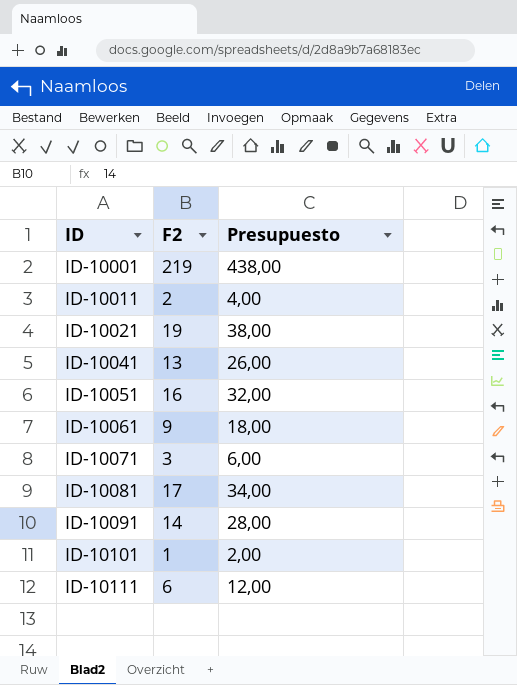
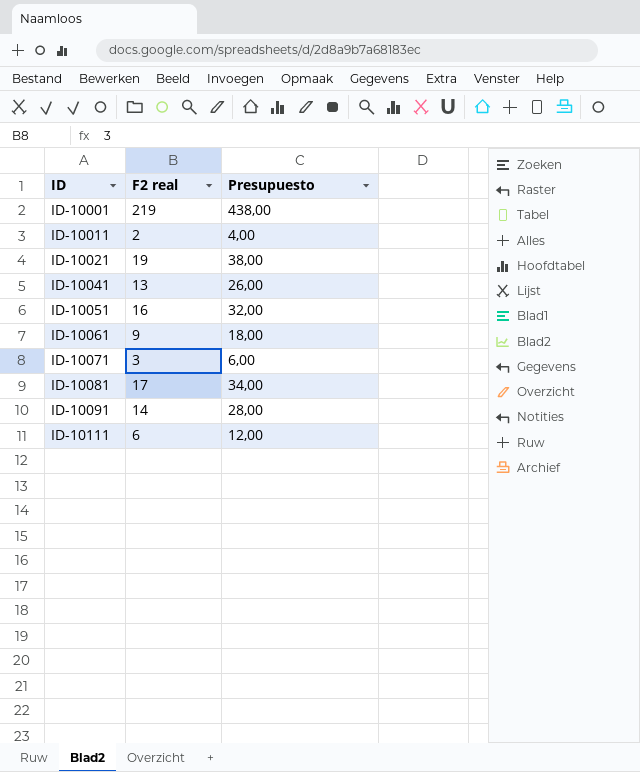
column name: F2 -> F2 real
row ID-10101: 1 | 2,00 -> none

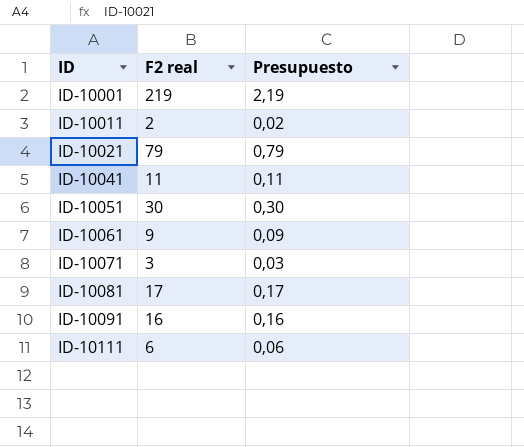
column Presupuesto | formula: [F2 real] * 2 -> [F2 real] * 0,01
ID-10021 | F2 real: 19 -> 79
ID-10041 | F2 real: 13 -> 11
ID-10051 | F2 real: 16 -> 30
ID-10091 | F2 real: 14 -> 16

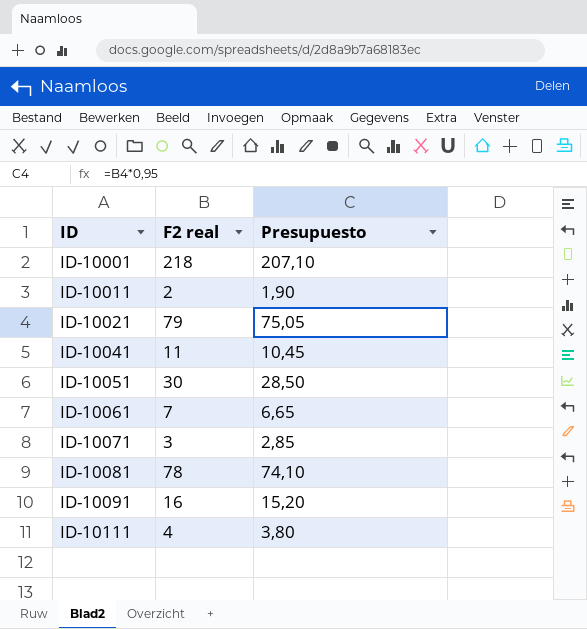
column Presupuesto | formula: [F2 real] * 0,01 -> [F2 real] * 0,95
ID-10001 | F2 real: 219 -> 218
ID-10061 | F2 real: 9 -> 7
ID-10081 | F2 real: 17 -> 78
ID-10111 | F2 real: 6 -> 4

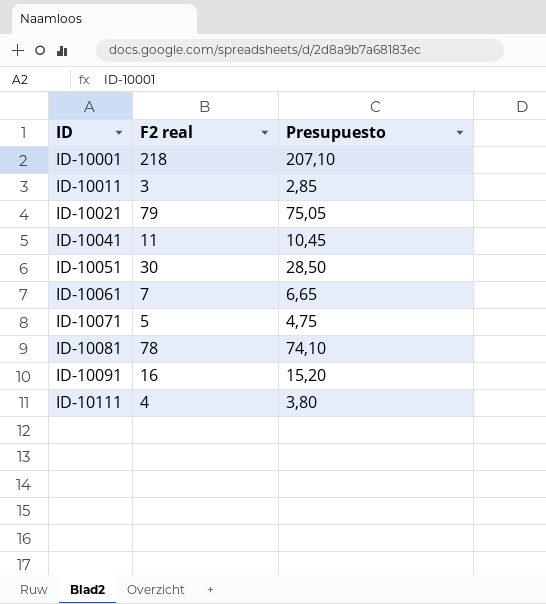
ID-10011 | F2 real: 2 -> 3
ID-10011 | Presupuesto: 1,90 -> 2,85
ID-10071 | F2 real: 3 -> 5
ID-10071 | Presupuesto: 2,85 -> 4,75

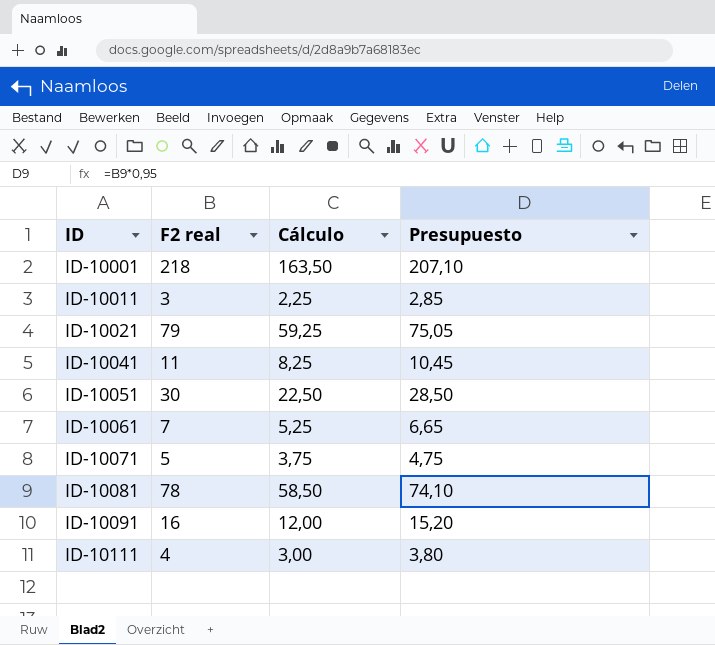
column Cálculo | formula: none -> [F2 real] * 0,75

